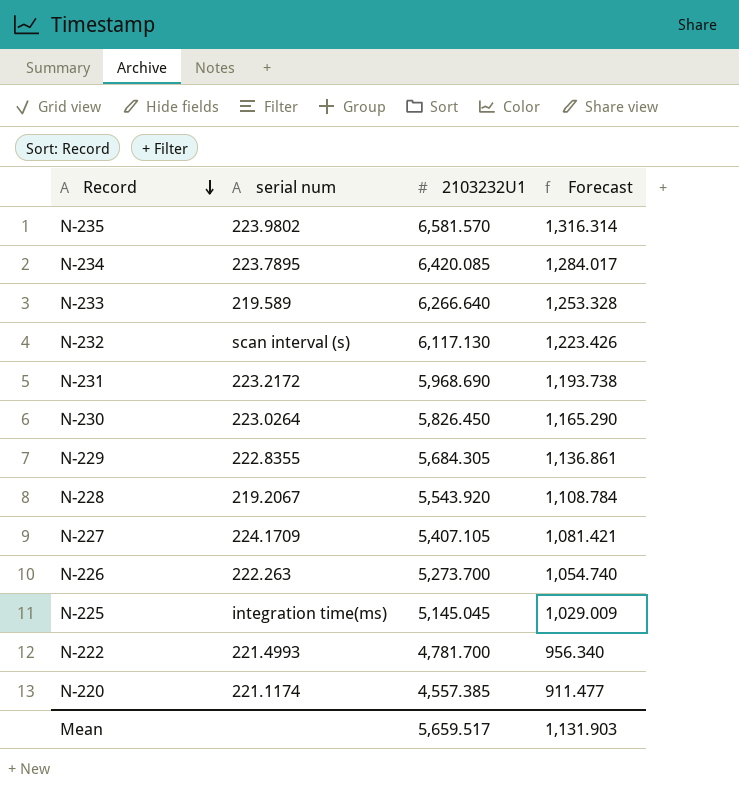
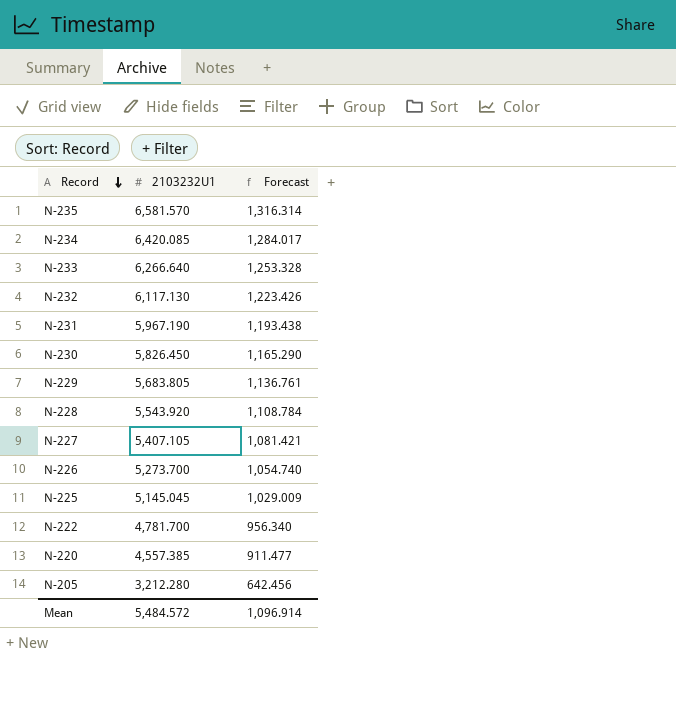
column serial num | position: 2 -> none
N-231 | 2103232U1: 5,968.690 -> 5,967.190
N-231 | Forecast: 1,193.738 -> 1,193.438
N-229 | 2103232U1: 5,684.305 -> 5,683.805
N-229 | Forecast: 1,136.861 -> 1,136.761
row N-205: none -> 3,212.280 | 642.456
Mean | 2103232U1: 5,659.517 -> 5,484.572
Mean | Forecast: 1,131.903 -> 1,096.914

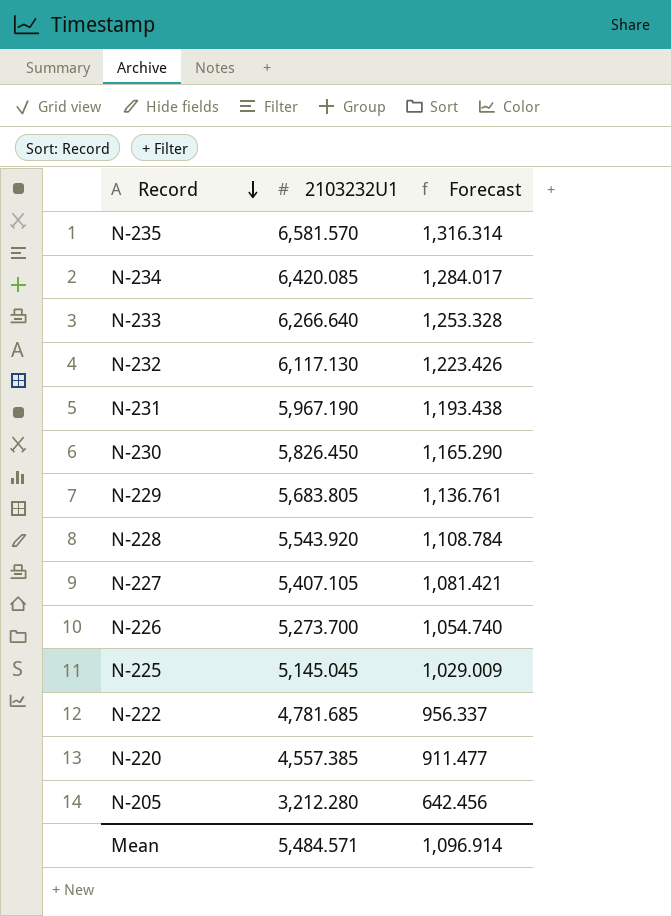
N-222 | 2103232U1: 4,781.700 -> 4,781.685
N-222 | Forecast: 956.340 -> 956.337
Mean | 2103232U1: 5,484.572 -> 5,484.571

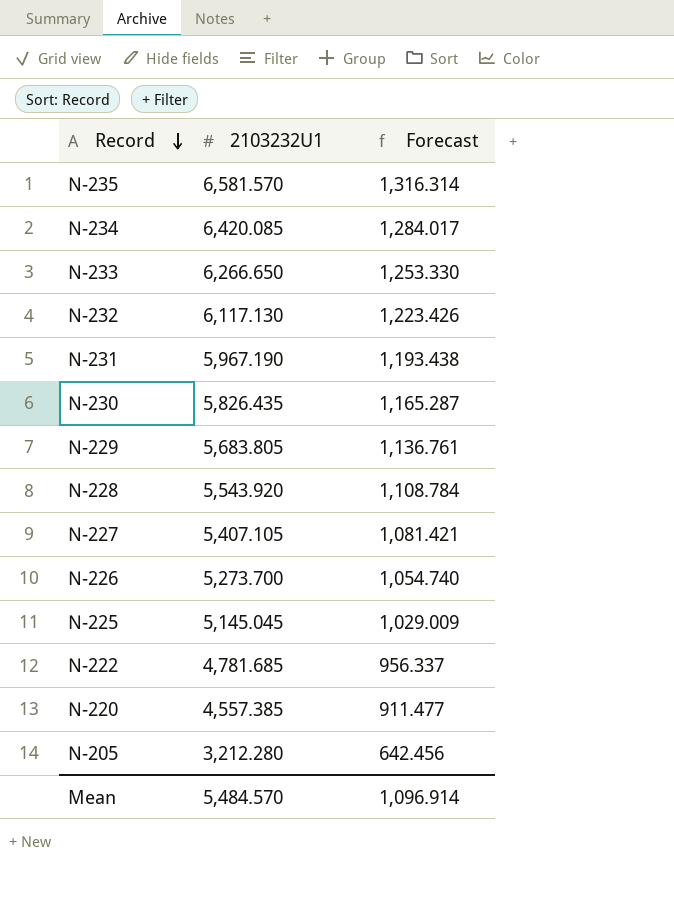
N-233 | 2103232U1: 6,266.640 -> 6,266.650
N-233 | Forecast: 1,253.328 -> 1,253.330
N-230 | 2103232U1: 5,826.450 -> 5,826.435
N-230 | Forecast: 1,165.290 -> 1,165.287
Mean | 2103232U1: 5,484.571 -> 5,484.570

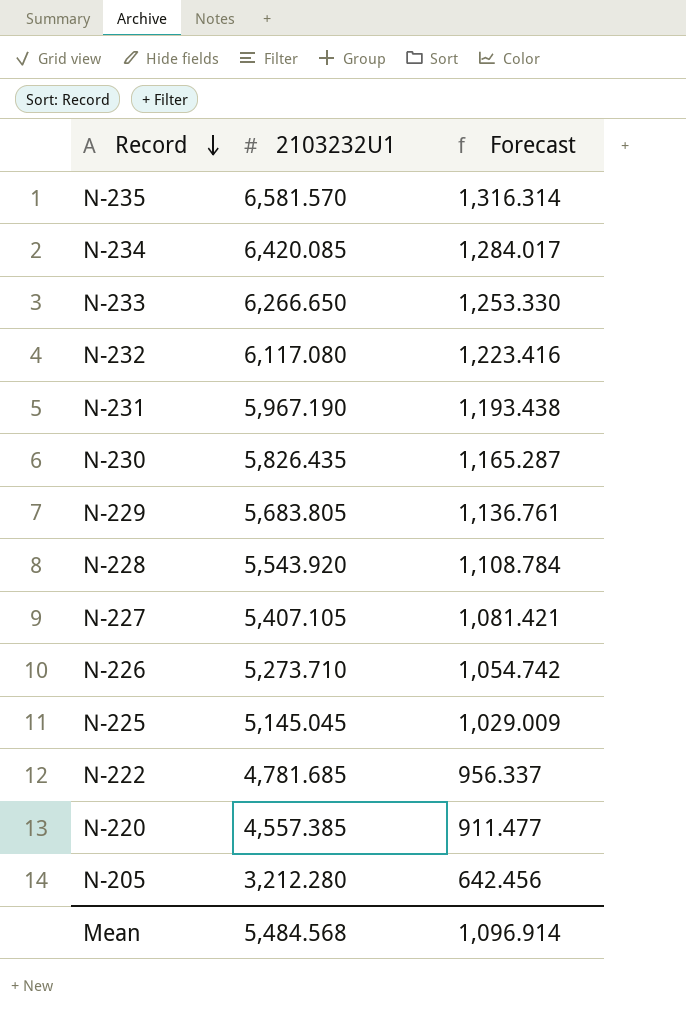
N-232 | 2103232U1: 6,117.130 -> 6,117.080
N-232 | Forecast: 1,223.426 -> 1,223.416
N-226 | 2103232U1: 5,273.700 -> 5,273.710
N-226 | Forecast: 1,054.740 -> 1,054.742
Mean | 2103232U1: 5,484.570 -> 5,484.568

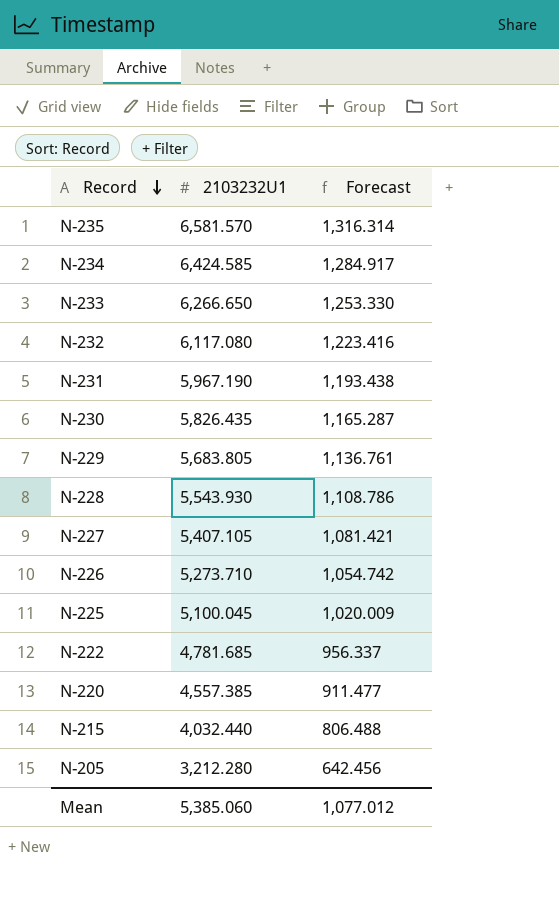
N-234 | 2103232U1: 6,420.085 -> 6,424.585
N-234 | Forecast: 1,284.017 -> 1,284.917
N-228 | 2103232U1: 5,543.920 -> 5,543.930
N-228 | Forecast: 1,108.784 -> 1,108.786
N-225 | 2103232U1: 5,145.045 -> 5,100.045
N-225 | Forecast: 1,029.009 -> 1,020.009
row N-215: none -> 4,032.440 | 806.488
Mean | 2103232U1: 5,484.568 -> 5,385.060
Mean | Forecast: 1,096.914 -> 1,077.012

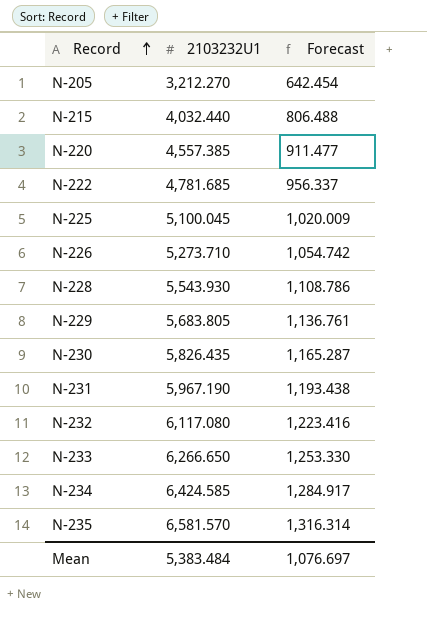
row order: Record descending -> Record ascending
row N-227: 5,407.105 | 1,081.421 -> none
N-205 | 2103232U1: 3,212.280 -> 3,212.270
N-205 | Forecast: 642.456 -> 642.454
Mean | 2103232U1: 5,385.060 -> 5,383.484
Mean | Forecast: 1,077.012 -> 1,076.697

